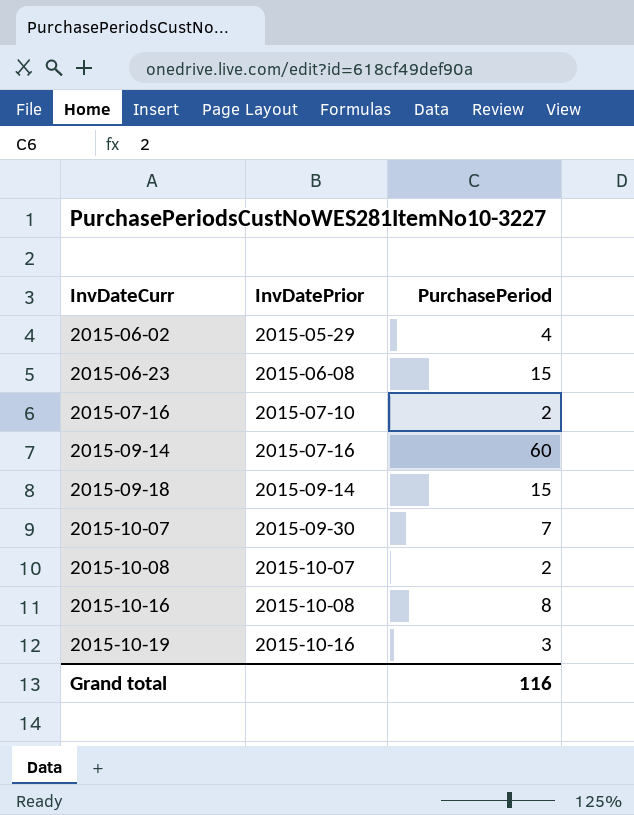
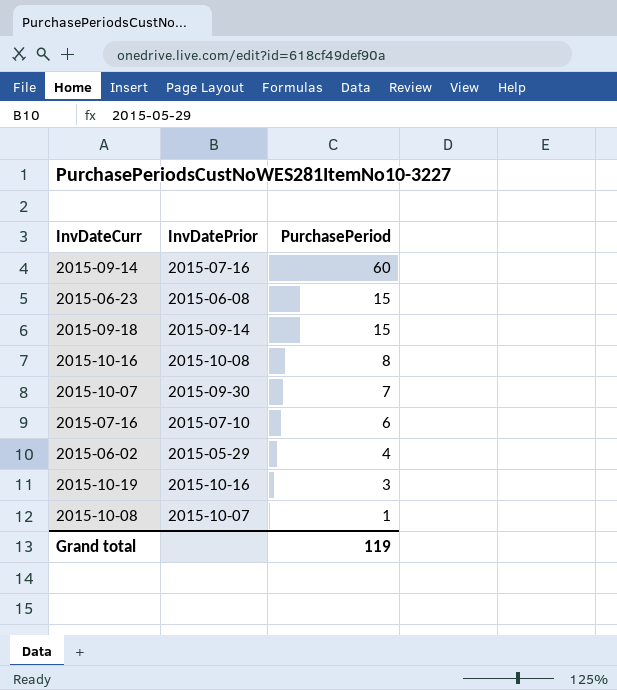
row order: InvDateCurr ascending -> PurchasePeriod descending
2015-07-16 | PurchasePeriod: 2 -> 6
2015-10-08 | PurchasePeriod: 2 -> 1
Grand total | PurchasePeriod: 116 -> 119

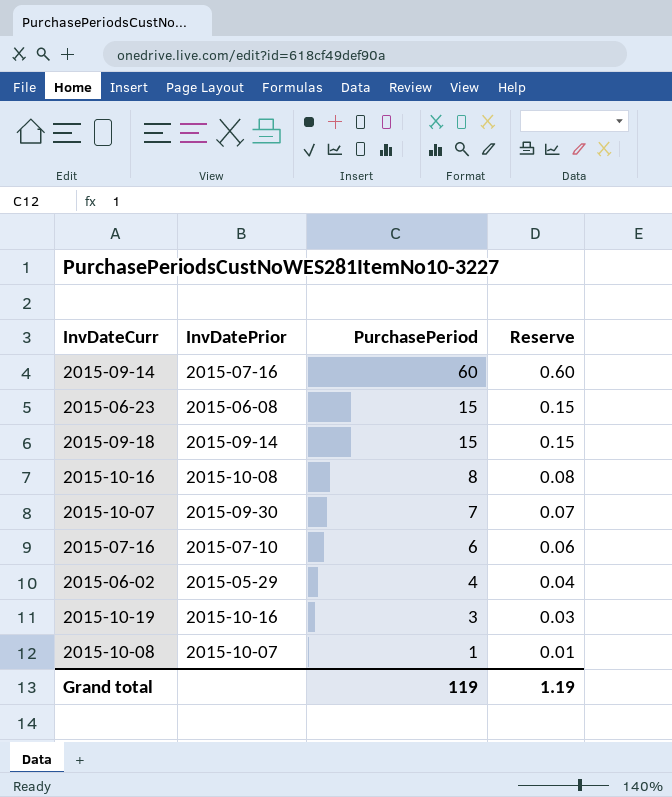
column Reserve | formula: none -> [PurchasePeriod] * 0.01

